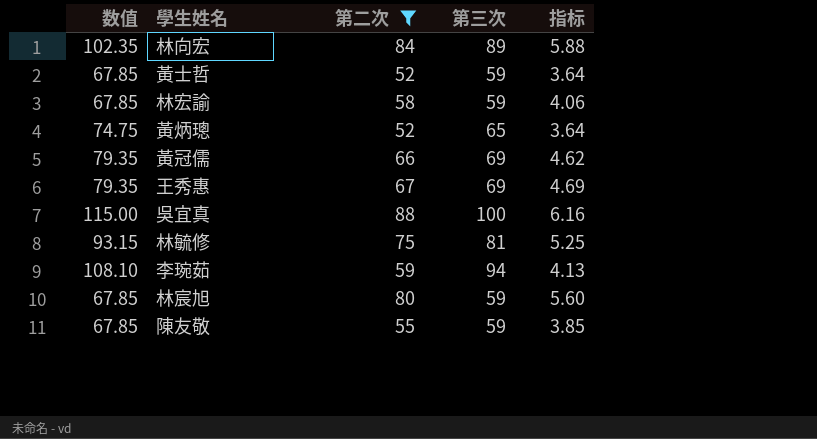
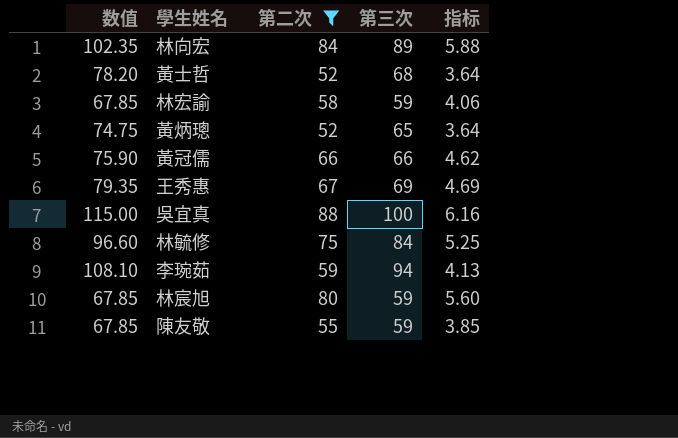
黃士哲 | 数值: 67.85 -> 78.20
黃士哲 | 第三次: 59 -> 68
黃冠儒 | 数值: 79.35 -> 75.90
黃冠儒 | 第三次: 69 -> 66
林毓修 | 数值: 93.15 -> 96.60
林毓修 | 第三次: 81 -> 84

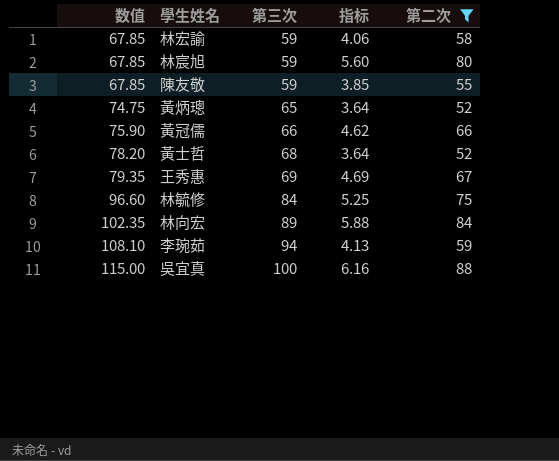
row order: none -> 数值 ascending
column 第二次 | position: 3 -> 5

